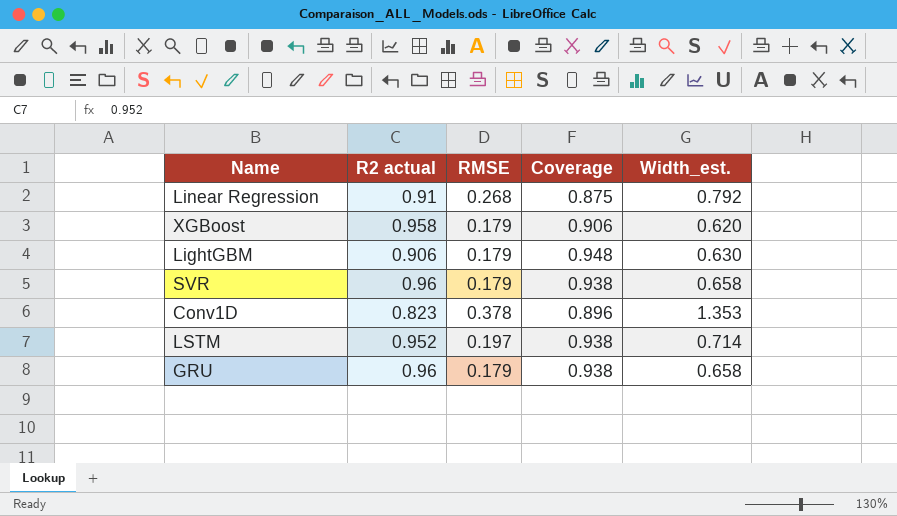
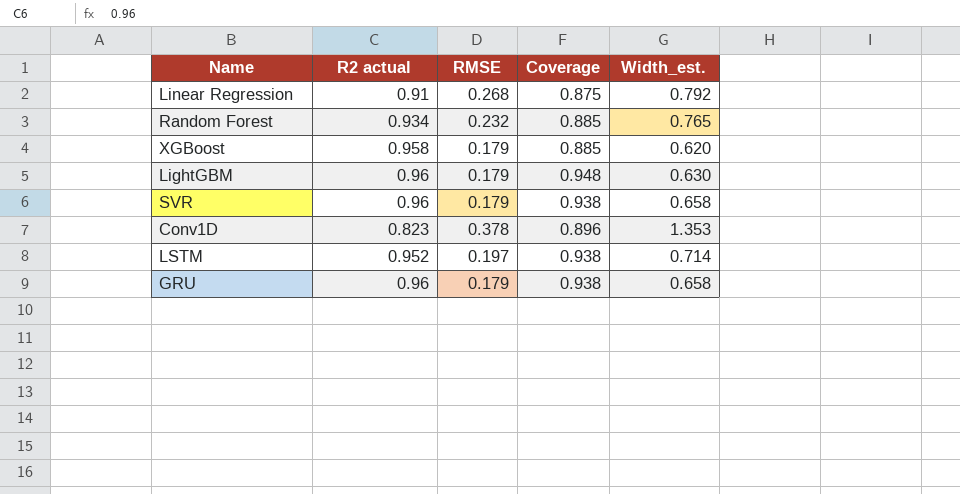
row Random Forest: none -> 0.934 | 0.232 | 0.885 | 0.765
XGBoost | Coverage: 0.906 -> 0.885
LightGBM | R2 actual: 0.906 -> 0.96

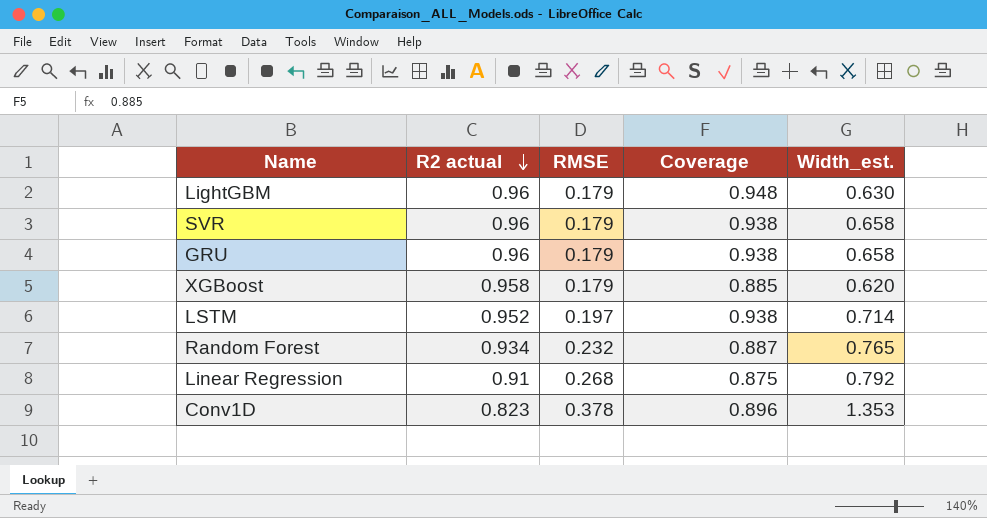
row order: none -> R2 actual descending
Random Forest | Coverage: 0.885 -> 0.887

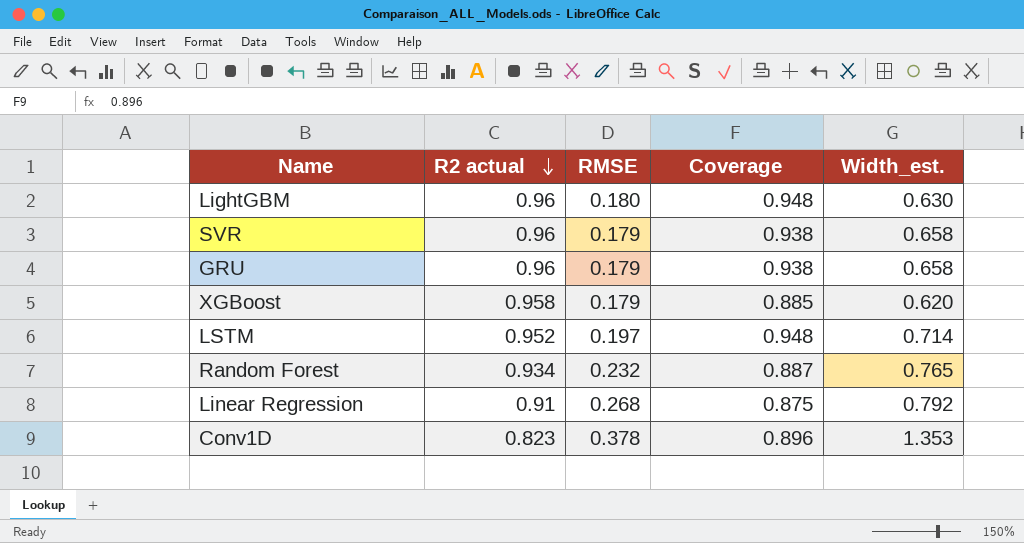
LightGBM | RMSE: 0.179 -> 0.180
LSTM | Coverage: 0.938 -> 0.948

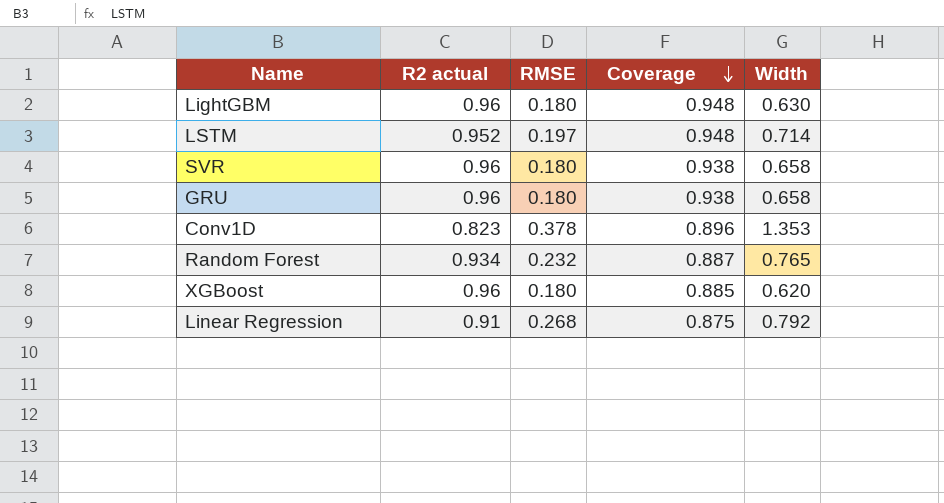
row order: R2 actual descending -> Coverage descending
column name: Width_est. -> Width
SVR | RMSE: 0.179 -> 0.180
GRU | RMSE: 0.179 -> 0.180
XGBoost | R2 actual: 0.958 -> 0.96
XGBoost | RMSE: 0.179 -> 0.180

